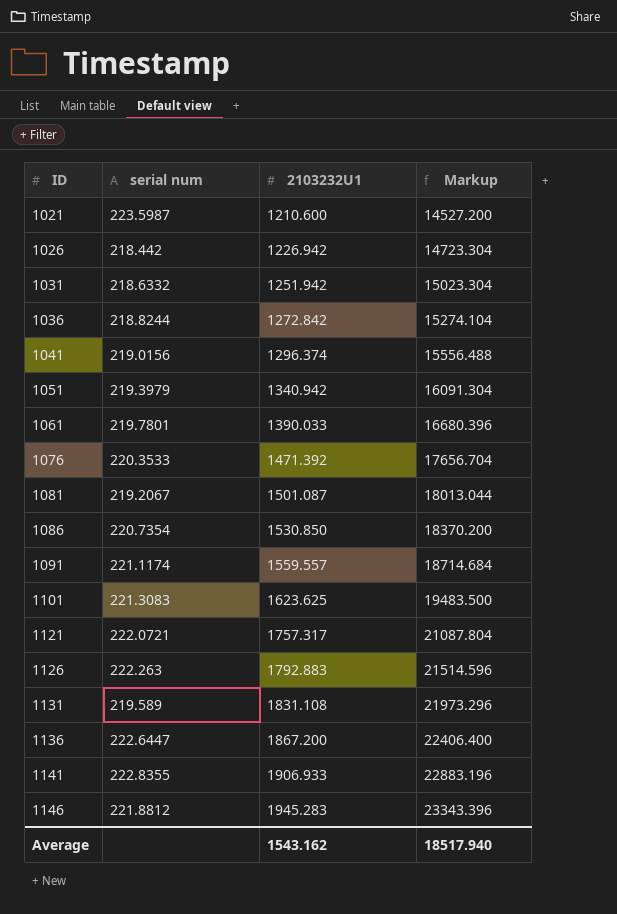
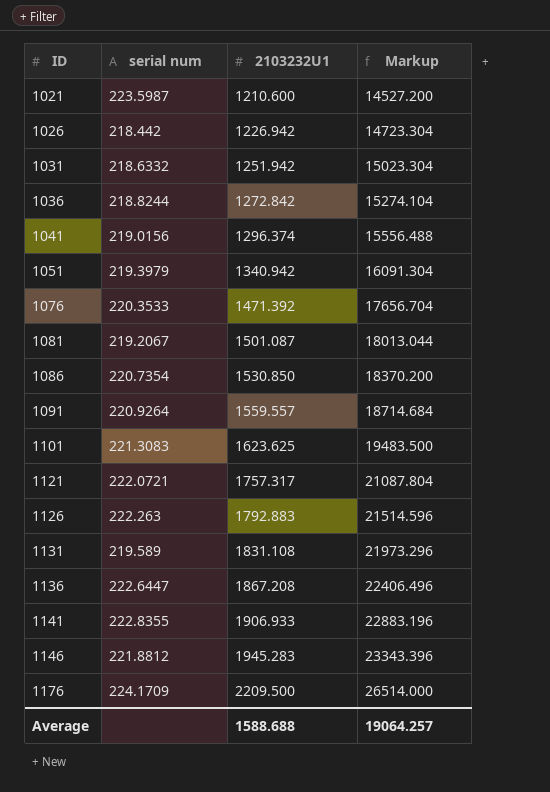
row 1061: 219.7801 | 1390.033 | 16680.396 -> none
1091 | serial num: 221.1174 -> 220.9264
1136 | 2103232U1: 1867.200 -> 1867.208
1136 | Markup: 22406.400 -> 22406.496
row 1176: none -> 224.1709 | 2209.500 | 26514.000
Average | 2103232U1: 1543.162 -> 1588.688
Average | Markup: 18517.940 -> 19064.257

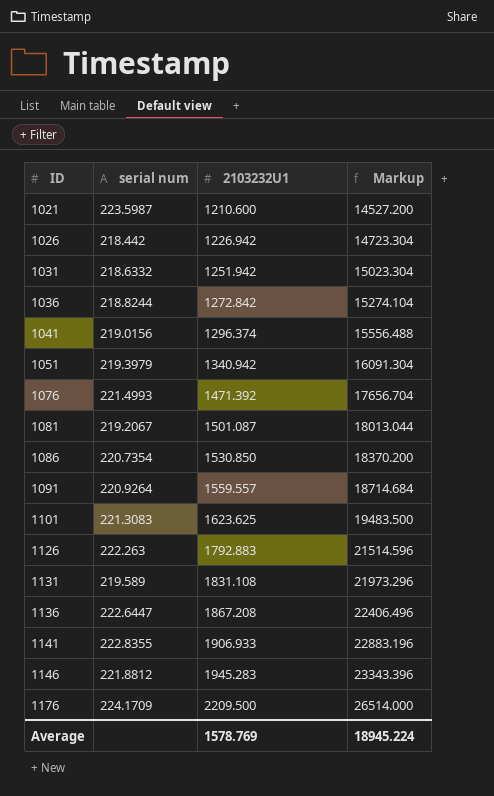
row 1121: 222.0721 | 1757.317 | 21087.804 -> none
1076 | serial num: 220.3533 -> 221.4993
Average | 2103232U1: 1588.688 -> 1578.769
Average | Markup: 19064.257 -> 18945.224

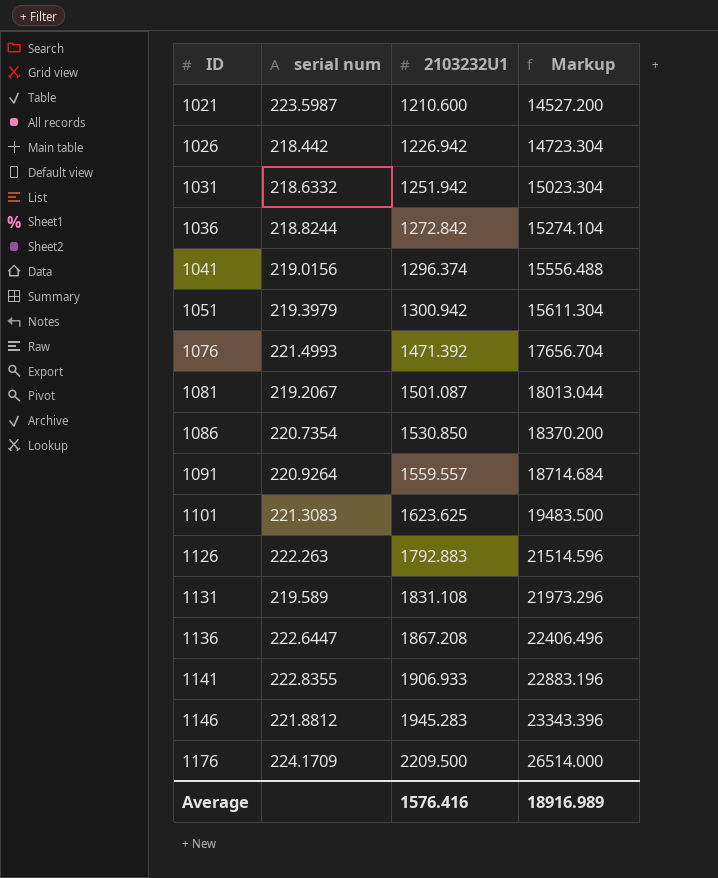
1051 | 2103232U1: 1340.942 -> 1300.942
1051 | Markup: 16091.304 -> 15611.304
Average | 2103232U1: 1578.769 -> 1576.416
Average | Markup: 18945.224 -> 18916.989

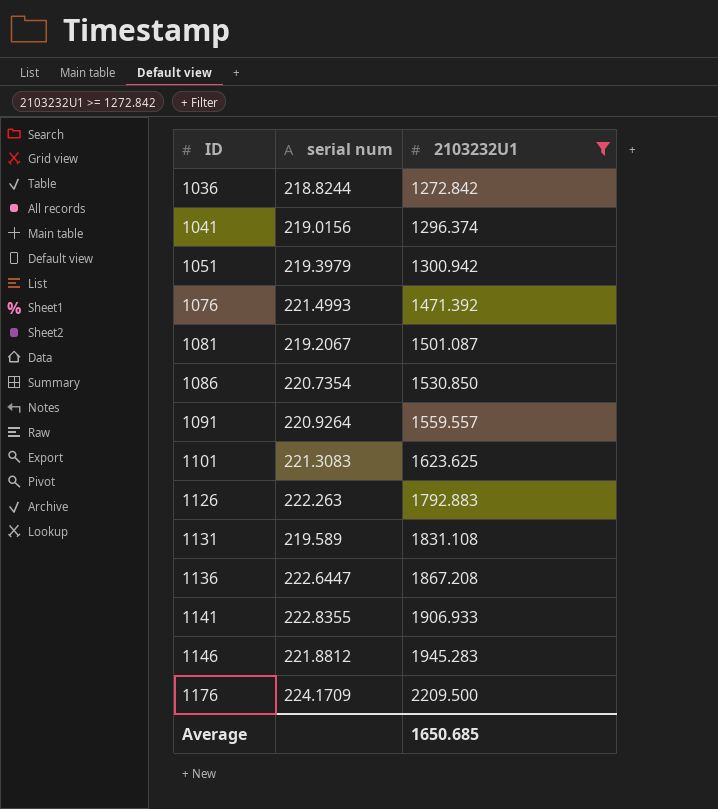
filter: none -> 2103232U1 >= 1272.842
column Markup | formula: [2103232U1] * 12 -> none
Average | 2103232U1: 1576.416 -> 1650.685

